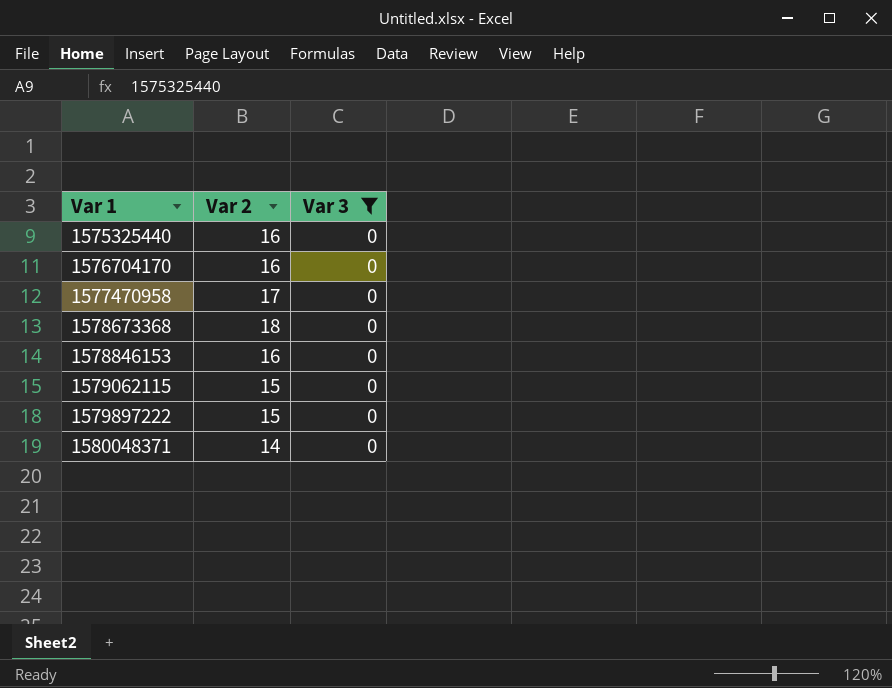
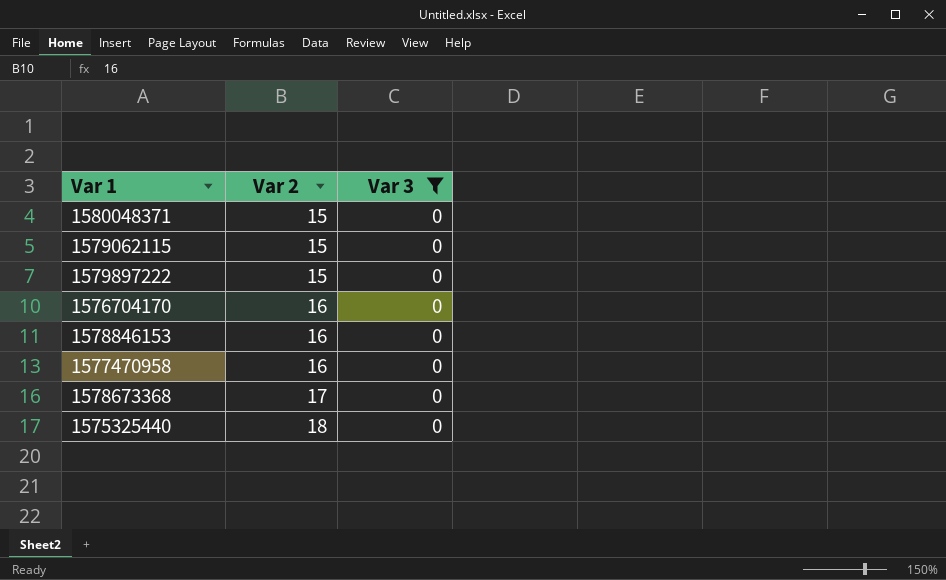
row order: Var 1 ascending -> Var 2 ascending
1580048371 | Var 2: 14 -> 15
1577470958 | Var 2: 17 -> 16
1578673368 | Var 2: 18 -> 17
1575325440 | Var 2: 16 -> 18

